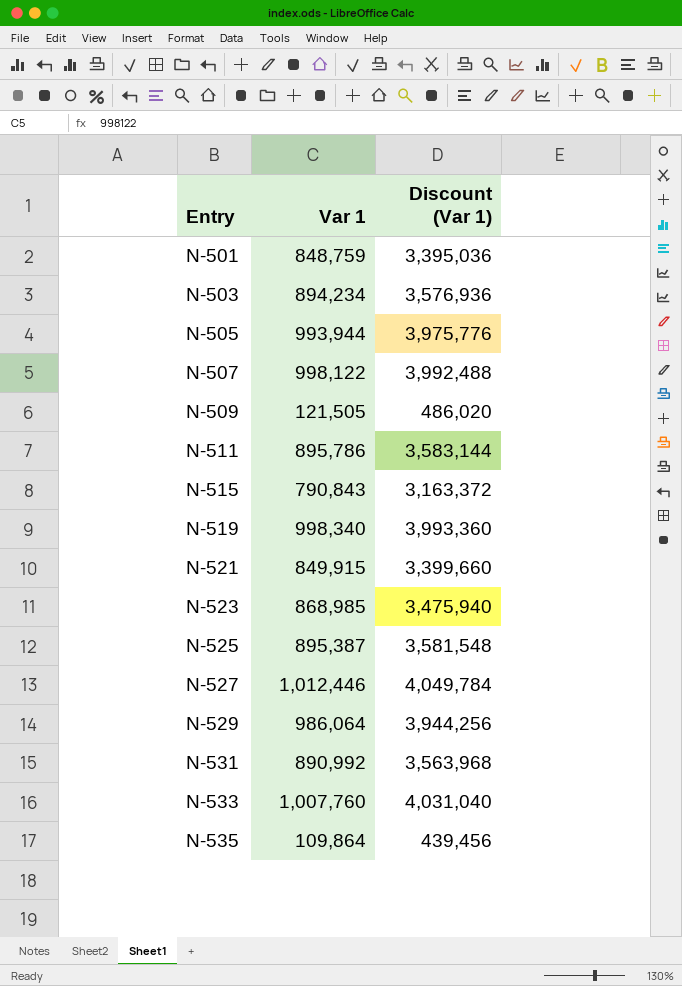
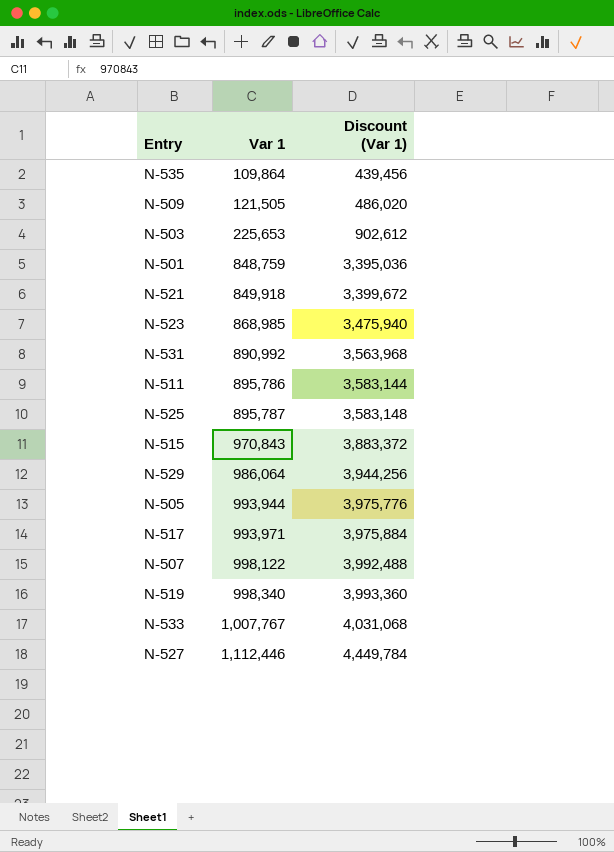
row order: Entry ascending -> Var 1 ascending
N-503 | Var 1: 894,234 -> 225,653
N-503 | Discount (Var 1): 3,576,936 -> 902,612
N-521 | Var 1: 849,915 -> 849,918
N-521 | Discount (Var 1): 3,399,660 -> 3,399,672
N-525 | Var 1: 895,387 -> 895,787
N-525 | Discount (Var 1): 3,581,548 -> 3,583,148
N-515 | Var 1: 790,843 -> 970,843
N-515 | Discount (Var 1): 3,163,372 -> 3,883,372
row N-517: none -> 993,971 | 3,975,884
N-533 | Var 1: 1,007,760 -> 1,007,767
N-533 | Discount (Var 1): 4,031,040 -> 4,031,068
N-527 | Var 1: 1,012,446 -> 1,112,446
N-527 | Discount (Var 1): 4,049,784 -> 4,449,784

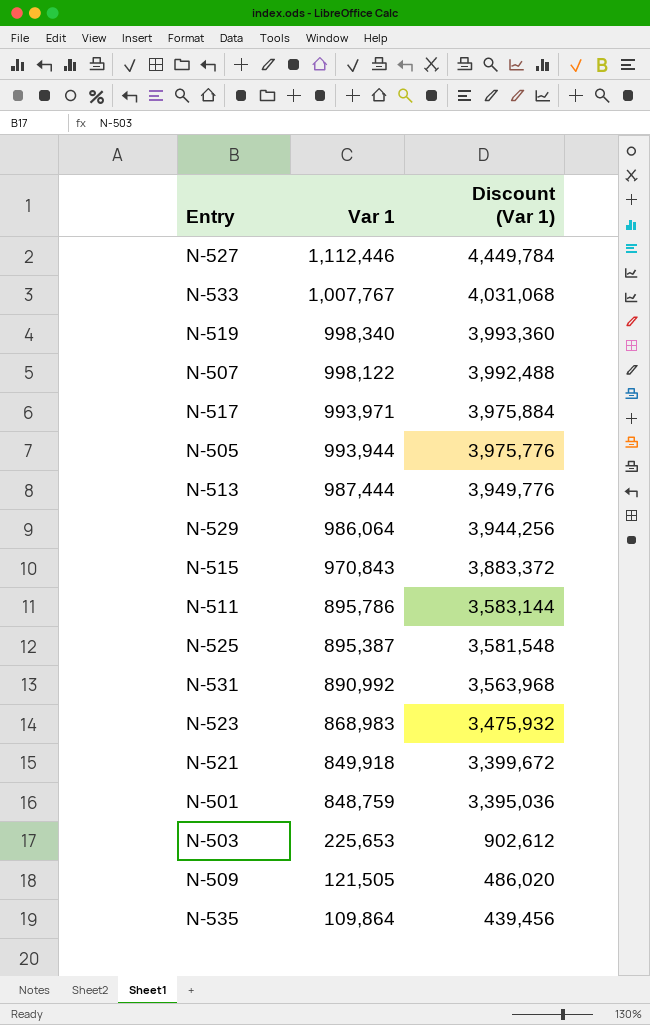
row order: Var 1 ascending -> Var 1 descending
row N-513: none -> 987,444 | 3,949,776
N-525 | Var 1: 895,787 -> 895,387
N-525 | Discount (Var 1): 3,583,148 -> 3,581,548
N-523 | Var 1: 868,985 -> 868,983
N-523 | Discount (Var 1): 3,475,940 -> 3,475,932

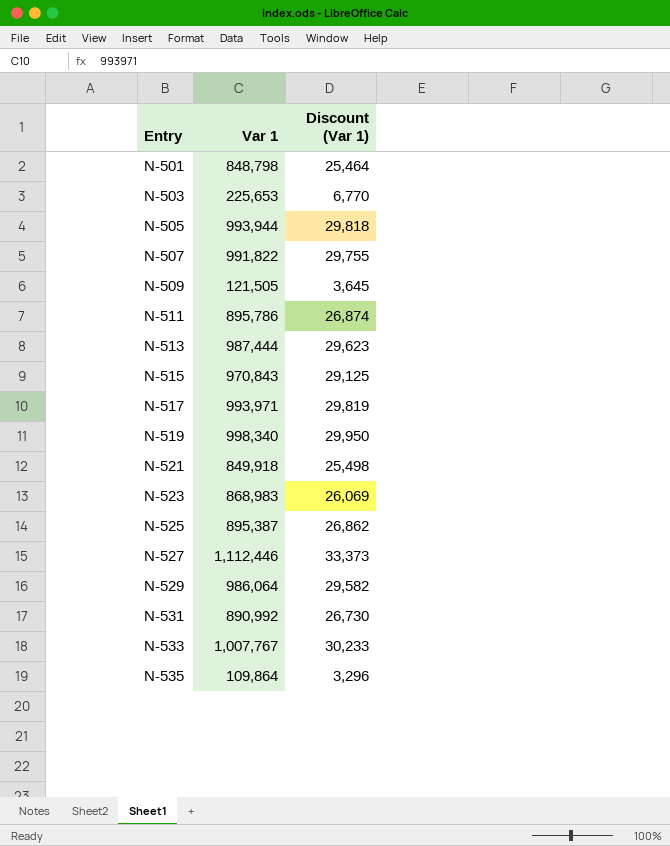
row order: Var 1 descending -> Entry ascending
column Discount (Var 1) | formula: [Var 1] * 4 -> [Var 1] * 0.03
N-501 | Var 1: 848,759 -> 848,798
N-507 | Var 1: 998,122 -> 991,822

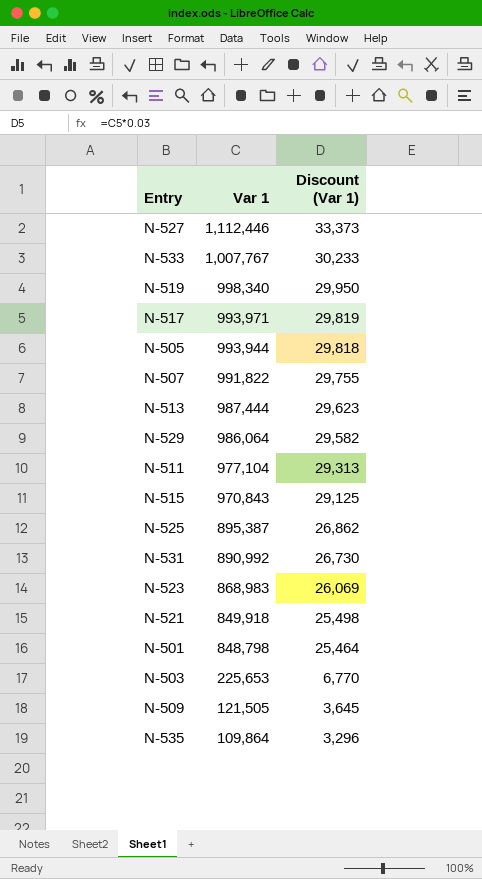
row order: Entry ascending -> Var 1 descending
N-511 | Var 1: 895,786 -> 977,104
N-511 | Discount (Var 1): 26,874 -> 29,313

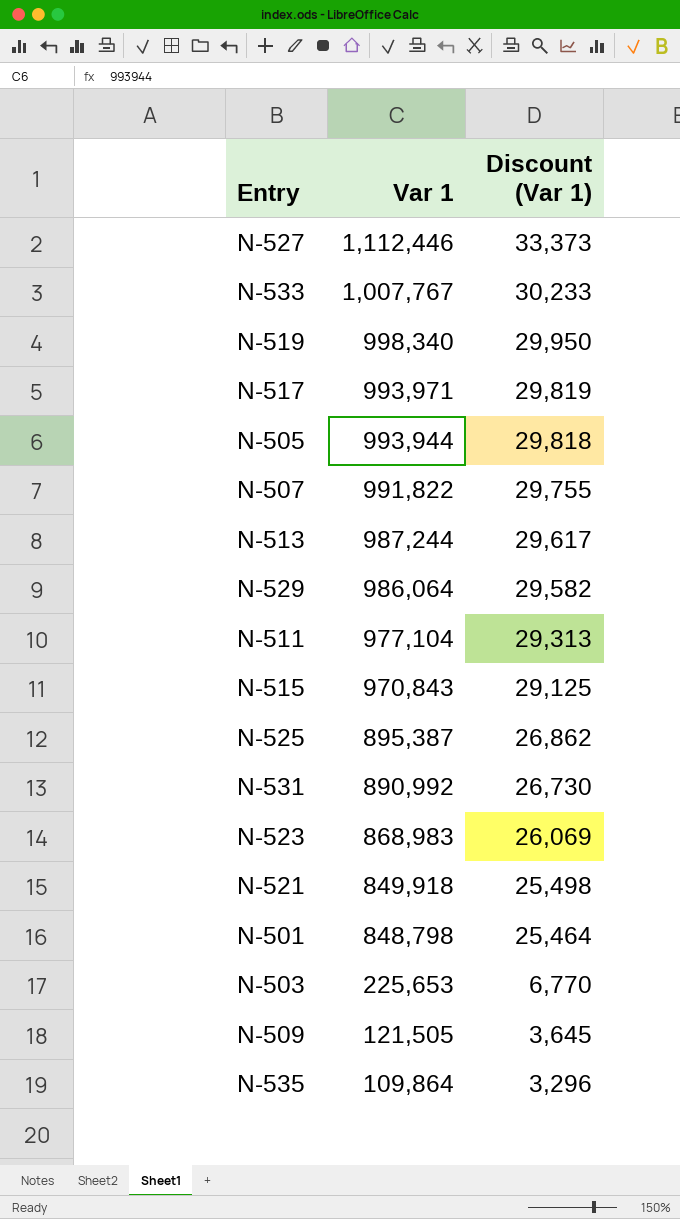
N-513 | Var 1: 987,444 -> 987,244
N-513 | Discount (Var 1): 29,623 -> 29,617

